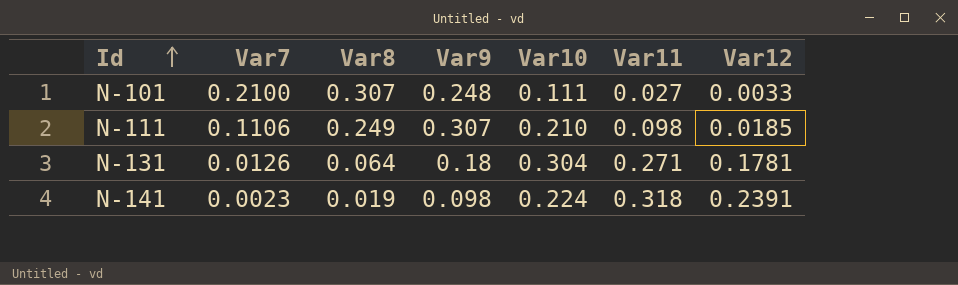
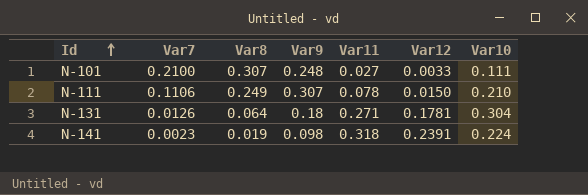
column Var10 | position: 5 -> 7
N-111 | Var11: 0.098 -> 0.078
N-111 | Var12: 0.0185 -> 0.0150

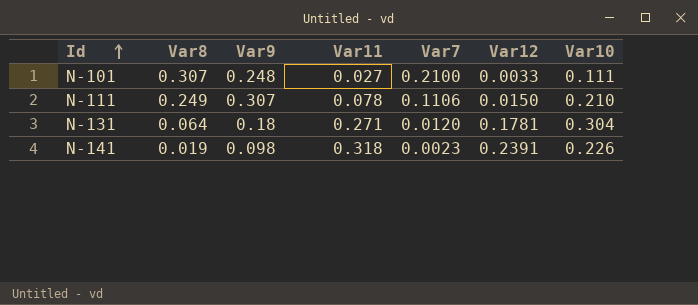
column Var7 | position: 2 -> 5
N-131 | Var7: 0.0126 -> 0.0120
N-141 | Var10: 0.224 -> 0.226

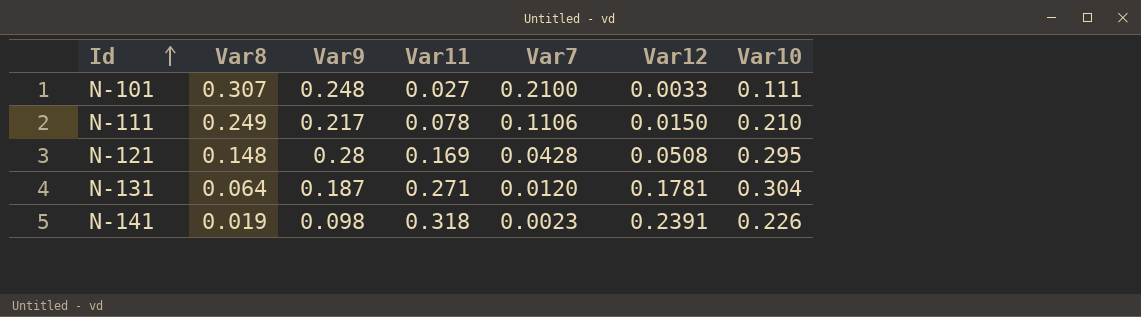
N-111 | Var9: 0.307 -> 0.217
row N-121: none -> 0.148 | 0.28 | 0.169 | 0.0428 | 0.0508 | 0.295
N-131 | Var9: 0.18 -> 0.187

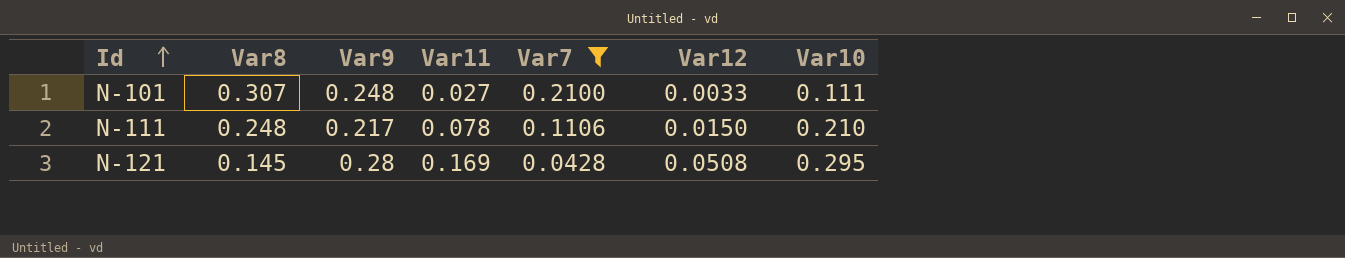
filter: none -> Var7 >= 0.0428
N-111 | Var8: 0.249 -> 0.248
N-121 | Var8: 0.148 -> 0.145

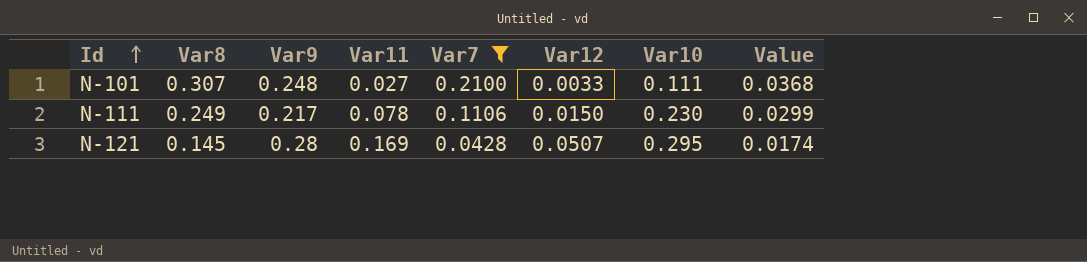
column Value | formula: none -> [Var8] * 0.12
N-111 | Var8: 0.248 -> 0.249
N-111 | Var10: 0.210 -> 0.230
N-121 | Var12: 0.0508 -> 0.0507

